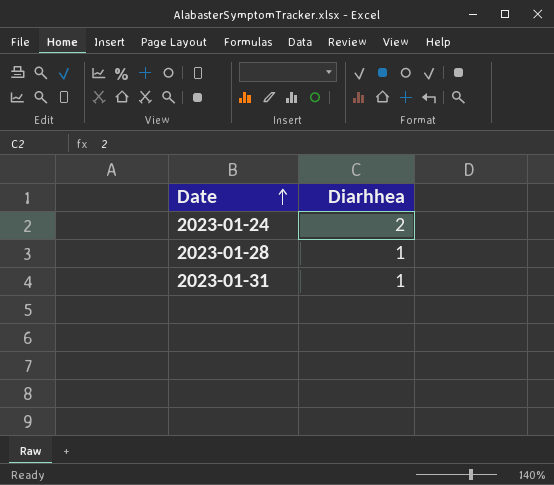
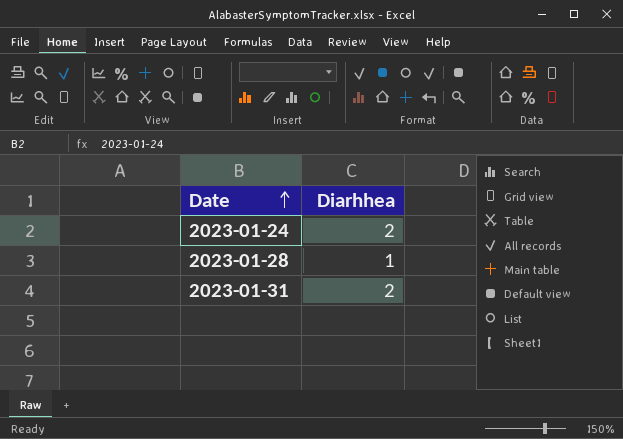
2023-01-31 | Diarhhea: 1 -> 2

